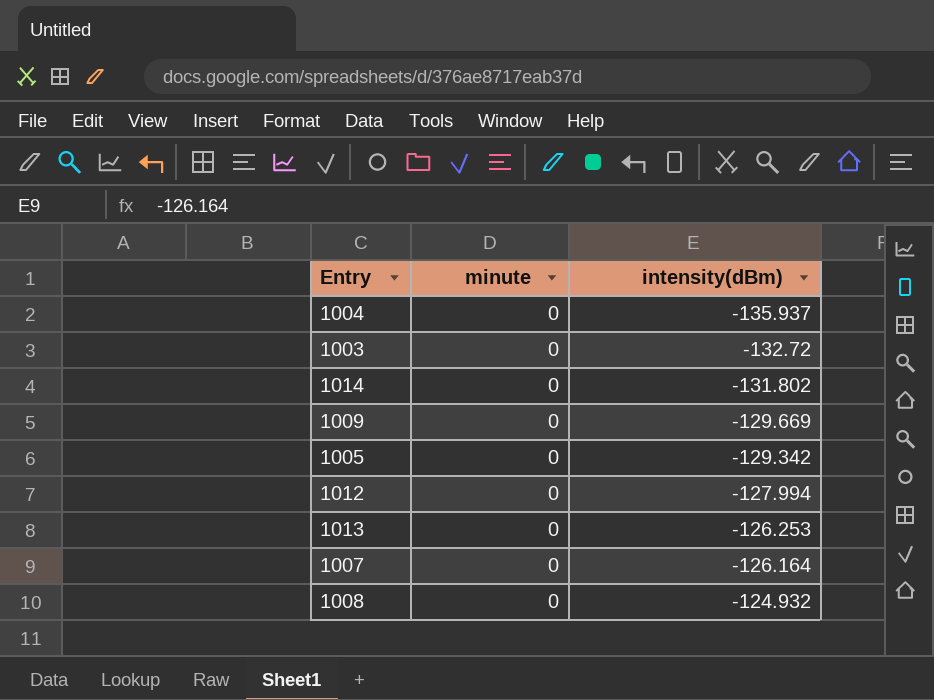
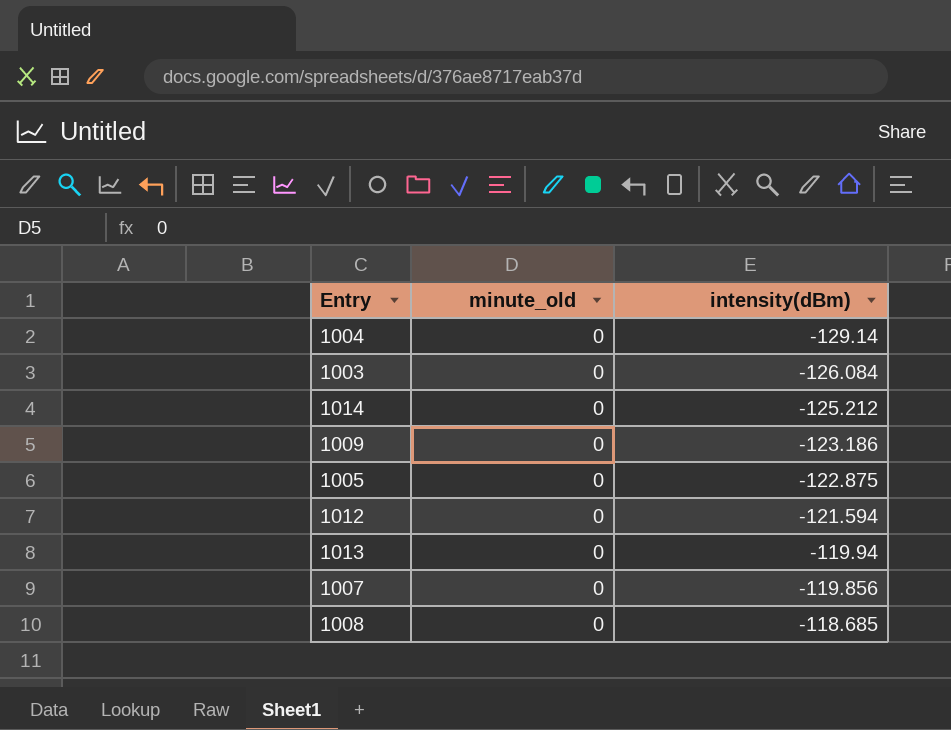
column name: minute -> minute_old
1004 | intensity(dBm): -135.937 -> -129.14
1003 | intensity(dBm): -132.72 -> -126.084
1014 | intensity(dBm): -131.802 -> -125.212
1009 | intensity(dBm): -129.669 -> -123.186
1005 | intensity(dBm): -129.342 -> -122.875
1012 | intensity(dBm): -127.994 -> -121.594
1013 | intensity(dBm): -126.253 -> -119.94
1007 | intensity(dBm): -126.164 -> -119.856
1008 | intensity(dBm): -124.932 -> -118.685

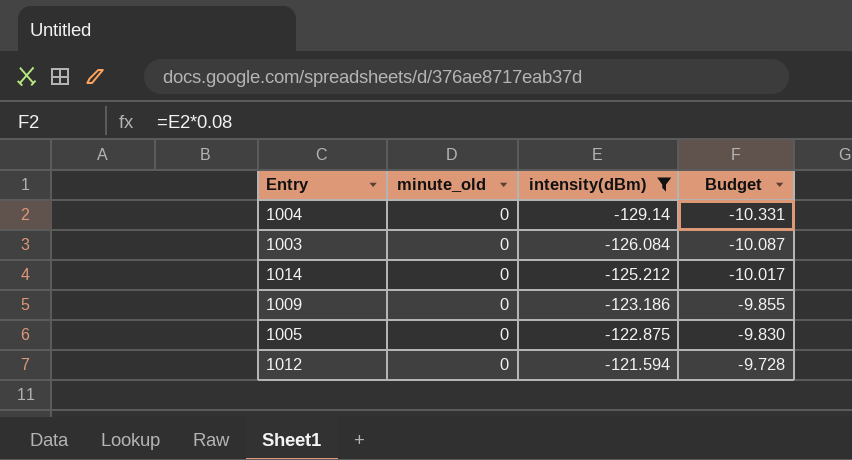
filter: none -> intensity(dBm) <= -121.594
column Budget | formula: none -> [intensity(dBm)] * 0.08

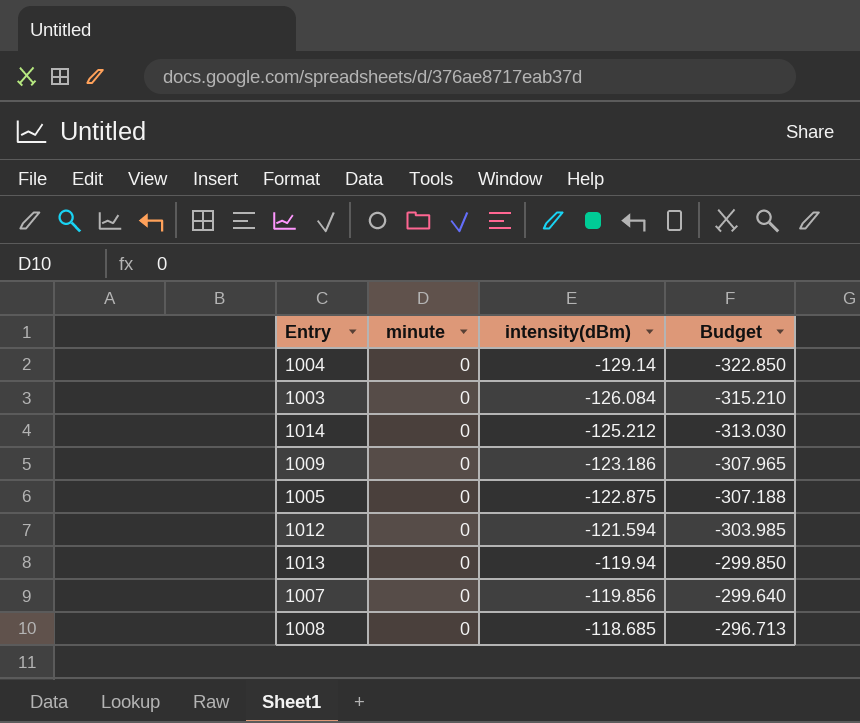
filter: intensity(dBm) <= -121.594 -> none
column name: minute_old -> minute
column Budget | formula: [intensity(dBm)] * 0.08 -> [intensity(dBm)] * 2.5

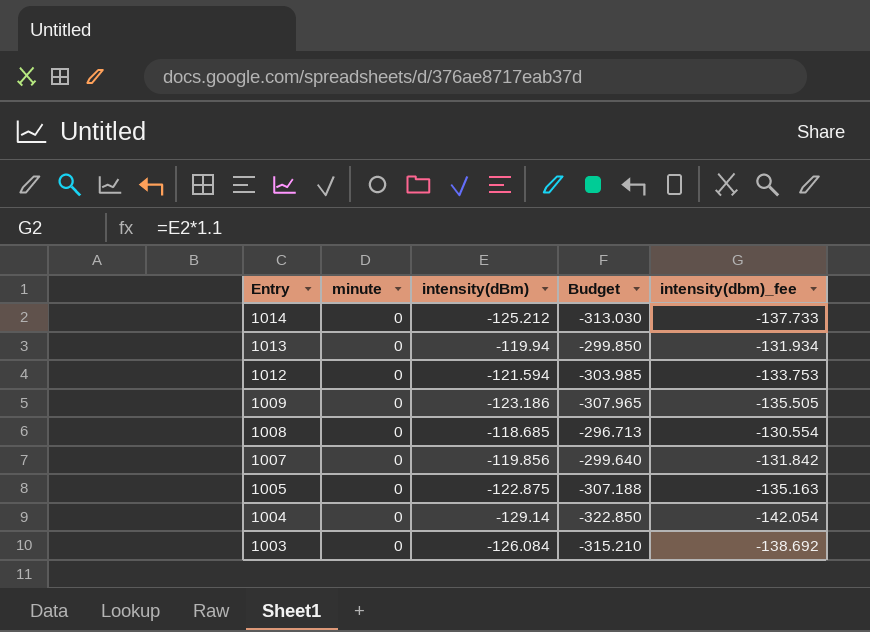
row order: intensity(dBm) ascending -> Entry descending
column intensity(dbm)_fee | formula: none -> [intensity(dBm)] * 1.1

